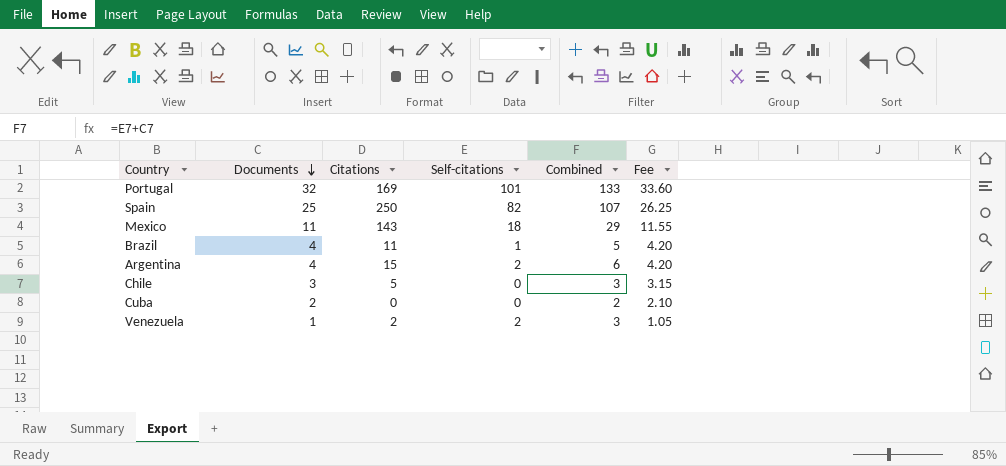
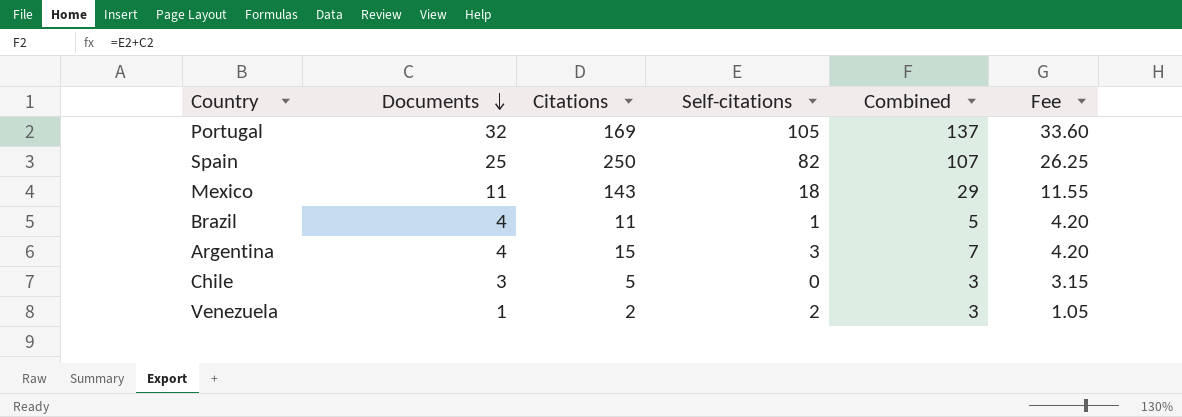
row Cuba: 2 | 0 | 0 | 2 | 2.10 -> none
Portugal | Self-citations: 101 -> 105
Portugal | Combined: 133 -> 137
Argentina | Self-citations: 2 -> 3
Argentina | Combined: 6 -> 7

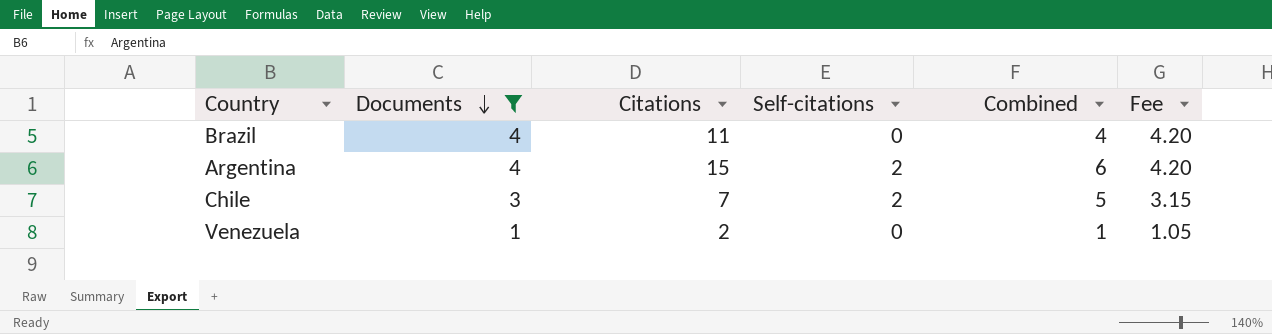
filter: none -> Documents <= 4
Brazil | Self-citations: 1 -> 0
Brazil | Combined: 5 -> 4
Argentina | Self-citations: 3 -> 2
Argentina | Combined: 7 -> 6
Chile | Citations: 5 -> 7
Chile | Self-citations: 0 -> 2
Chile | Combined: 3 -> 5
Venezuela | Self-citations: 2 -> 0
Venezuela | Combined: 3 -> 1

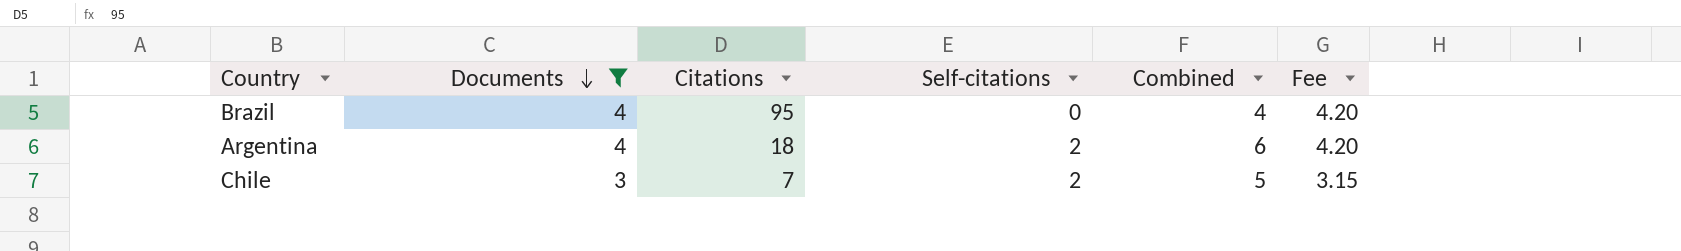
row Venezuela: 1 | 2 | 0 | 1 | 1.05 -> none
Brazil | Citations: 11 -> 95
Argentina | Citations: 15 -> 18

